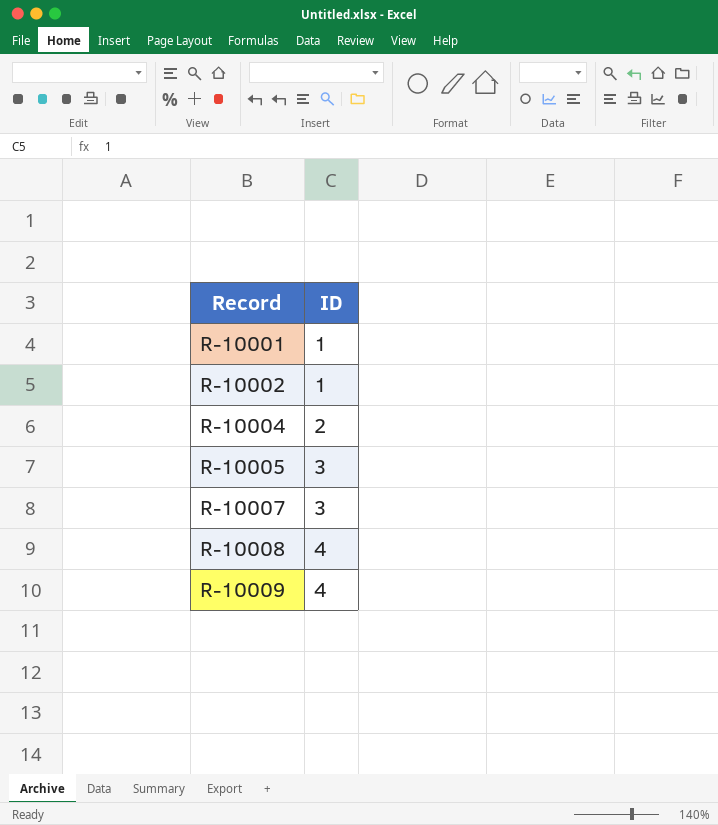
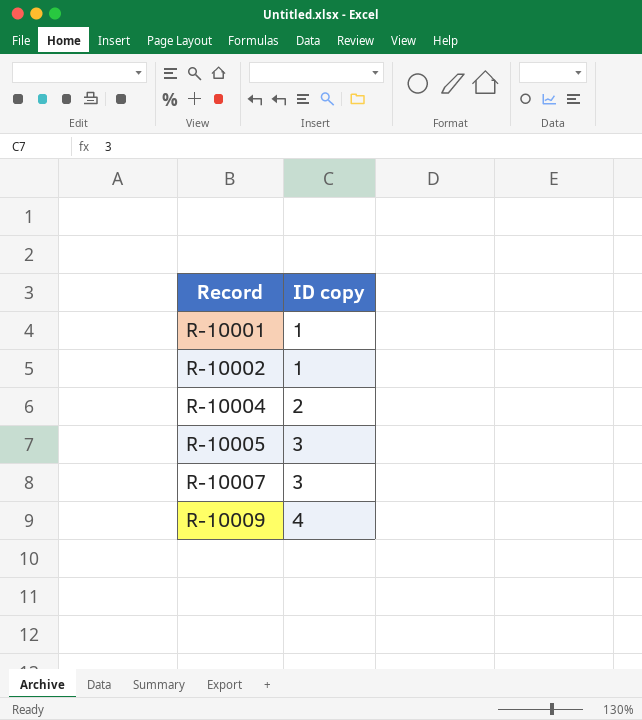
column name: ID -> ID copy
row R-10008: 4 -> none

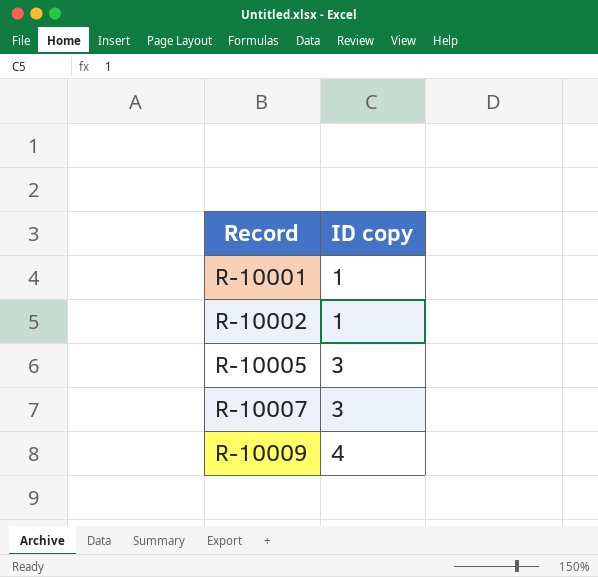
row R-10004: 2 -> none

